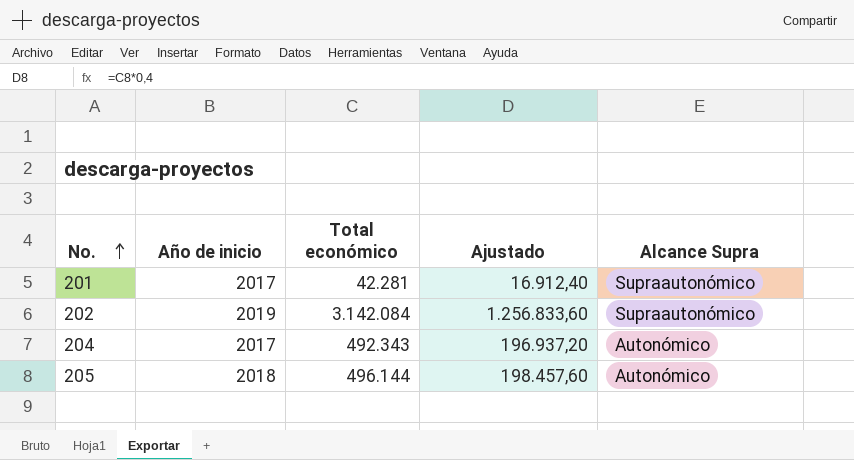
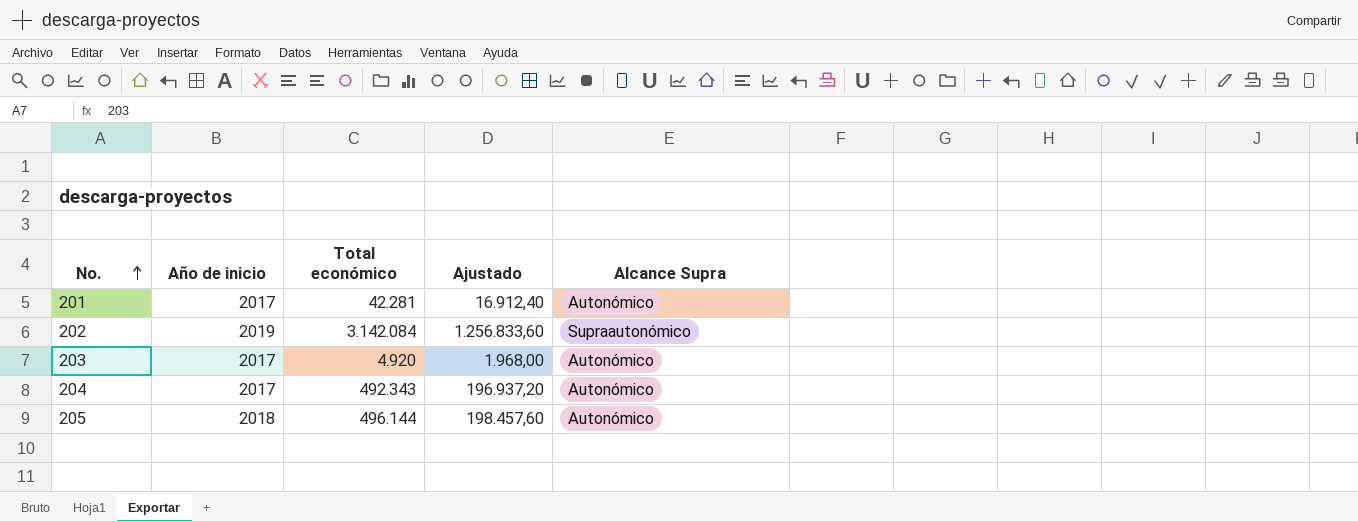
201 | Alcance Supra: Supraautonómico -> Autonómico
row 203: none -> 2017 | 4.920 | 1.968,00 | Autonómico

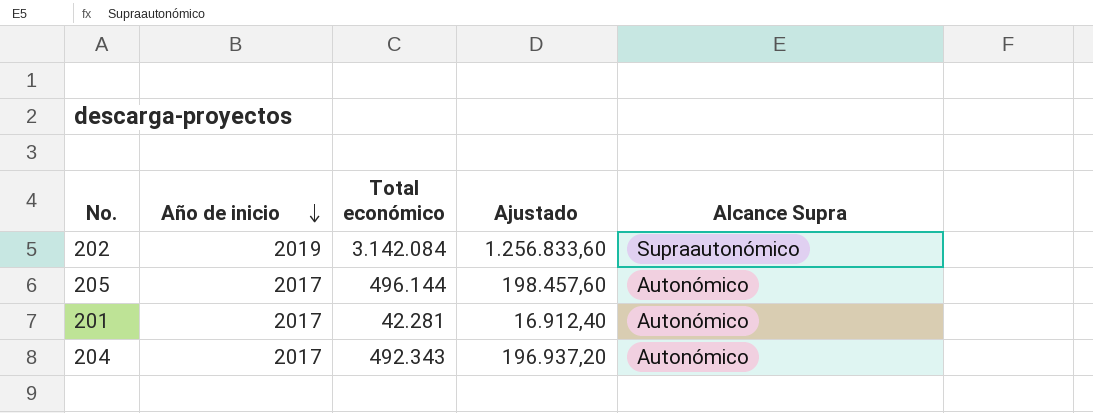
row order: No. ascending -> Año de inicio descending
row 203: 2017 | 4.920 | 1.968,00 | Autonómico -> none
205 | Año de inicio: 2018 -> 2017

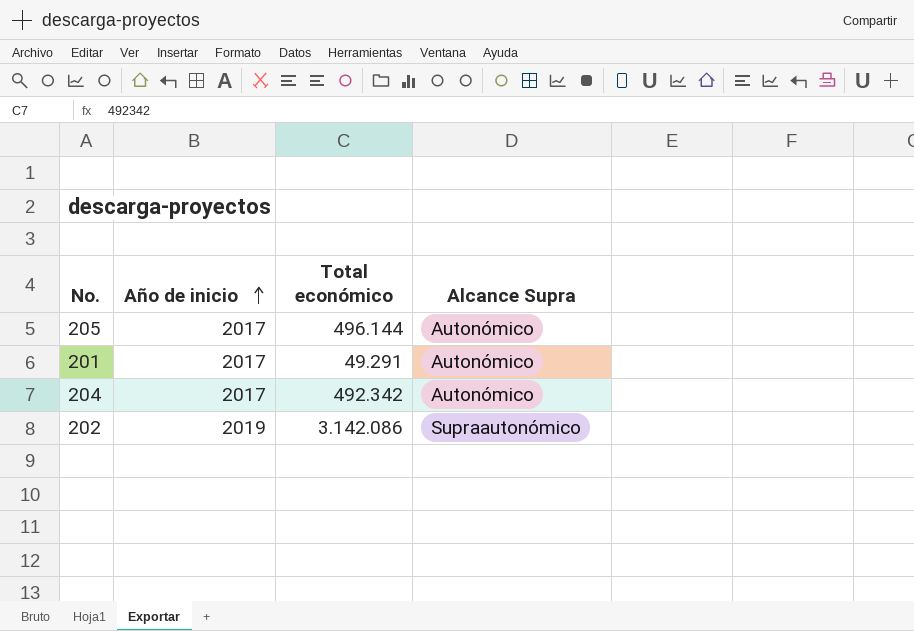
row order: Año de inicio descending -> Año de inicio ascending
column Ajustado | formula: [Total económico] * 0,4 -> none
201 | Total económico: 42.281 -> 49.291
204 | Total económico: 492.343 -> 492.342
202 | Total económico: 3.142.084 -> 3.142.086

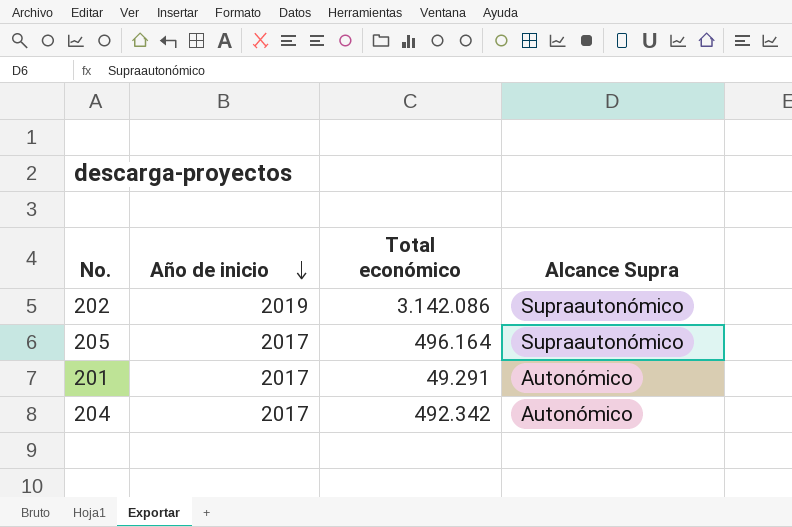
row order: Año de inicio ascending -> Año de inicio descending
205 | Total económico: 496.144 -> 496.164
205 | Alcance Supra: Autonómico -> Supraautonómico

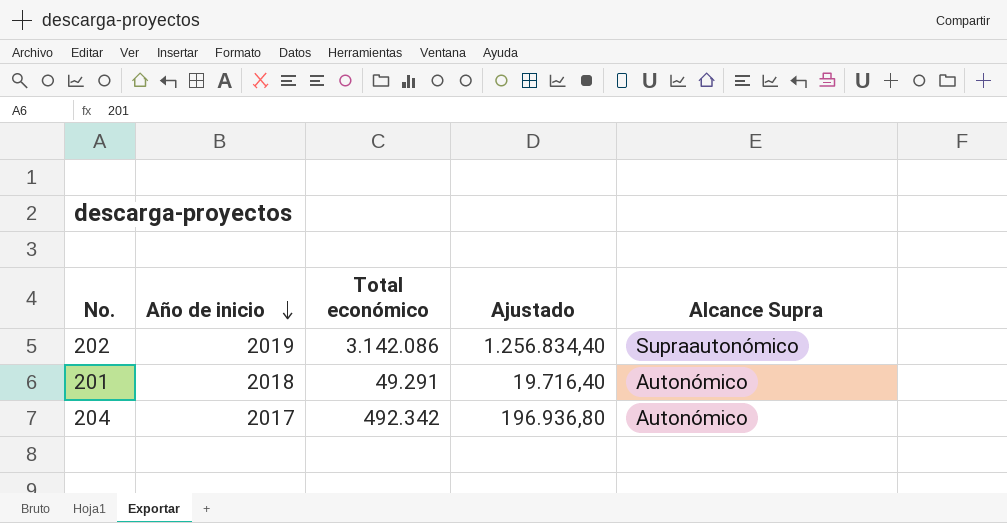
column Ajustado | formula: none -> [Total económico] * 0,4
row 205: 2017 | 496.164 | Supraautonómico -> none
201 | Año de inicio: 2017 -> 2018

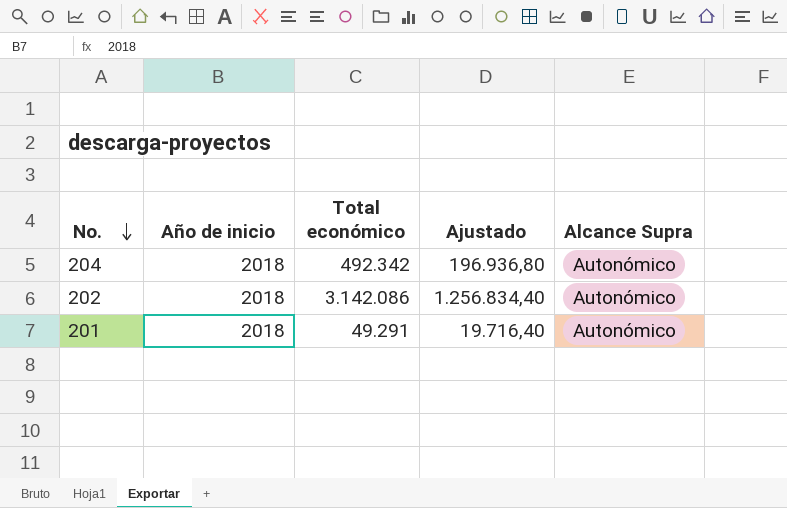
row order: Año de inicio descending -> No. descending
204 | Año de inicio: 2017 -> 2018
202 | Año de inicio: 2019 -> 2018
202 | Alcance Supra: Supraautonómico -> Autonómico

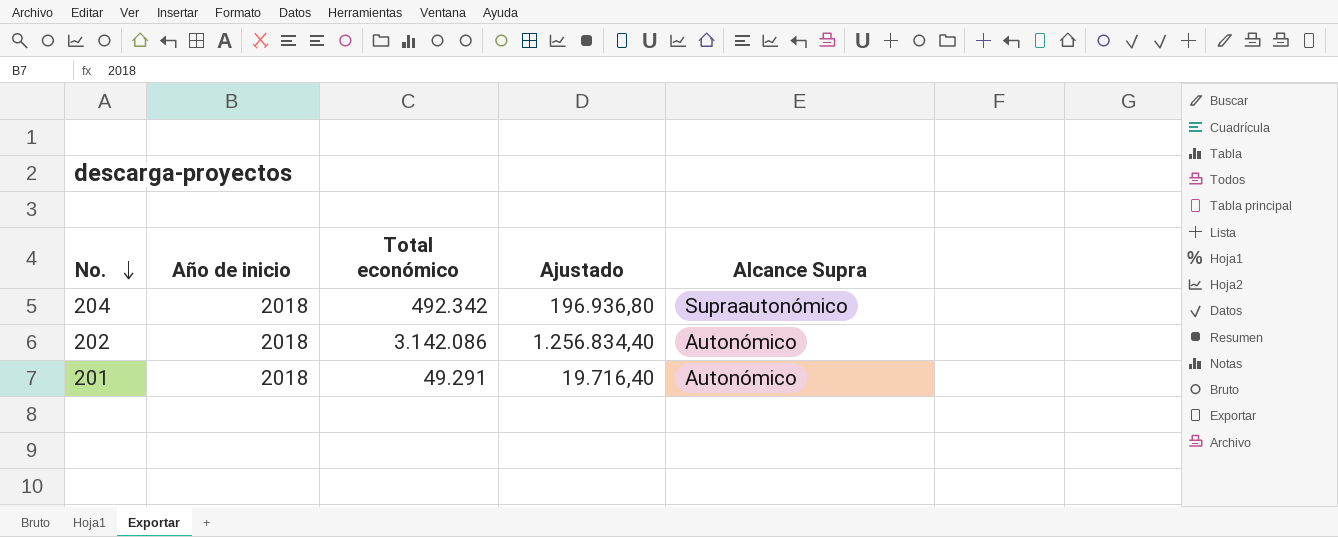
204 | Alcance Supra: Autonómico -> Supraautonómico

